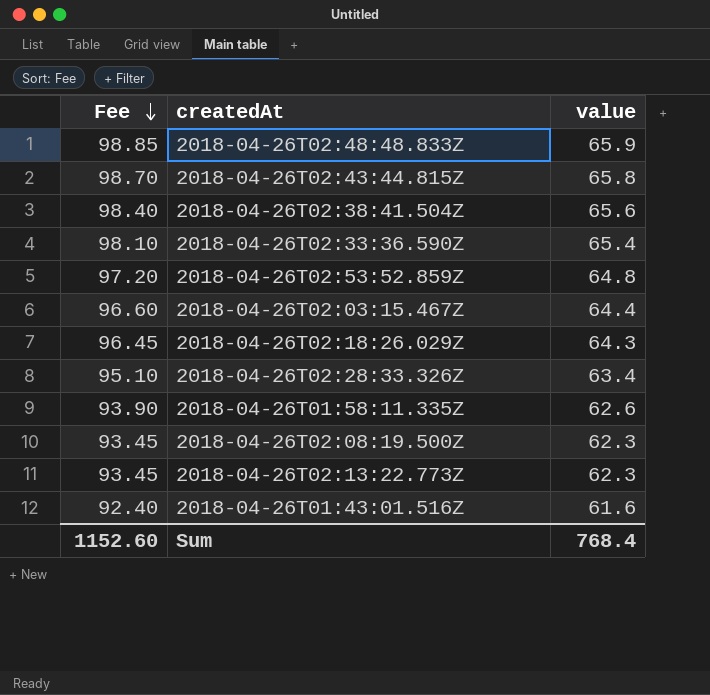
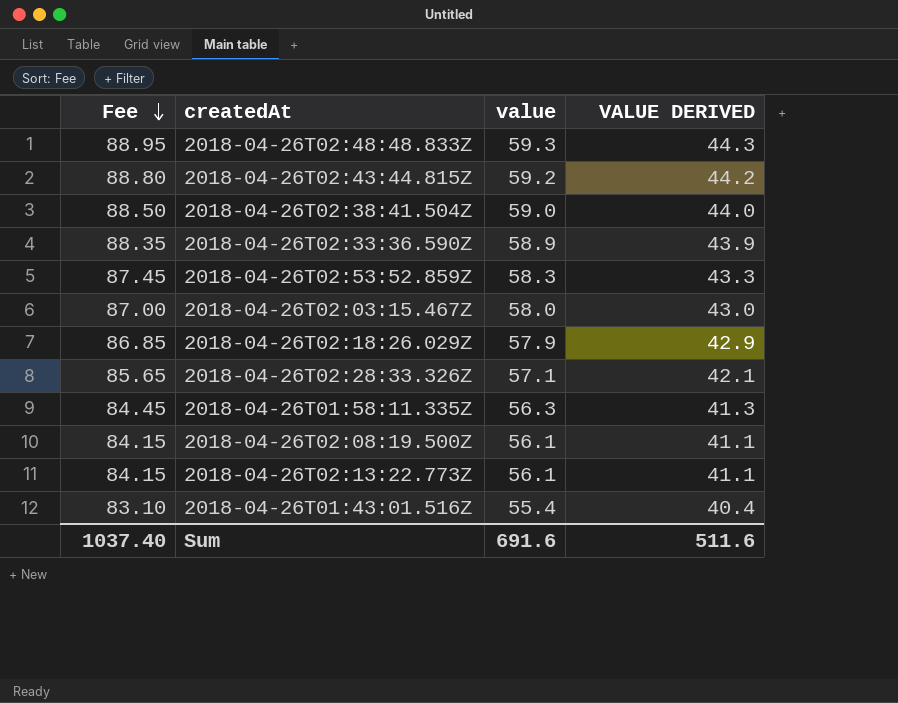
column VALUE DERIVED | formula: none -> [value] - 15
2018-04-26T02:48:48.833Z | Fee: 98.85 -> 88.95
2018-04-26T02:48:48.833Z | value: 65.9 -> 59.3
2018-04-26T02:43:44.815Z | Fee: 98.70 -> 88.80
2018-04-26T02:43:44.815Z | value: 65.8 -> 59.2
2018-04-26T02:38:41.504Z | Fee: 98.40 -> 88.50
2018-04-26T02:38:41.504Z | value: 65.6 -> 59.0
2018-04-26T02:33:36.590Z | Fee: 98.10 -> 88.35
2018-04-26T02:33:36.590Z | value: 65.4 -> 58.9
2018-04-26T02:53:52.859Z | Fee: 97.20 -> 87.45
2018-04-26T02:53:52.859Z | value: 64.8 -> 58.3
2018-04-26T02:03:15.467Z | Fee: 96.60 -> 87.00
2018-04-26T02:03:15.467Z | value: 64.4 -> 58.0
2018-04-26T02:18:26.029Z | Fee: 96.45 -> 86.85
2018-04-26T02:18:26.029Z | value: 64.3 -> 57.9
2018-04-26T02:28:33.326Z | Fee: 95.10 -> 85.65
2018-04-26T02:28:33.326Z | value: 63.4 -> 57.1
2018-04-26T01:58:11.335Z | Fee: 93.90 -> 84.45
2018-04-26T01:58:11.335Z | value: 62.6 -> 56.3
2018-04-26T02:08:19.500Z | Fee: 93.45 -> 84.15
2018-04-26T02:08:19.500Z | value: 62.3 -> 56.1
2018-04-26T02:13:22.773Z | Fee: 93.45 -> 84.15
2018-04-26T02:13:22.773Z | value: 62.3 -> 56.1
2018-04-26T01:43:01.516Z | Fee: 92.40 -> 83.10
2018-04-26T01:43:01.516Z | value: 61.6 -> 55.4
Sum | Fee: 1152.60 -> 1037.40
Sum | value: 768.4 -> 691.6

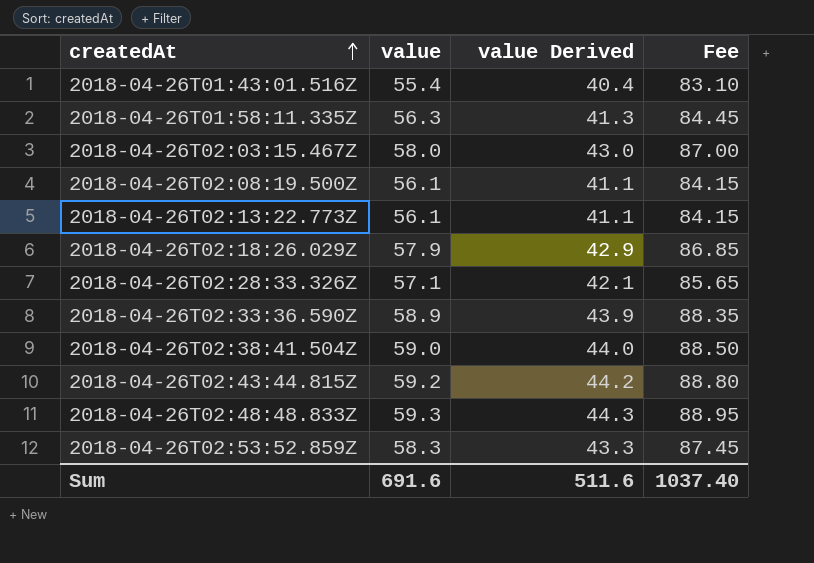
row order: Fee descending -> createdAt ascending
column name: VALUE DERIVED -> value Derived
column Fee | position: 1 -> 4

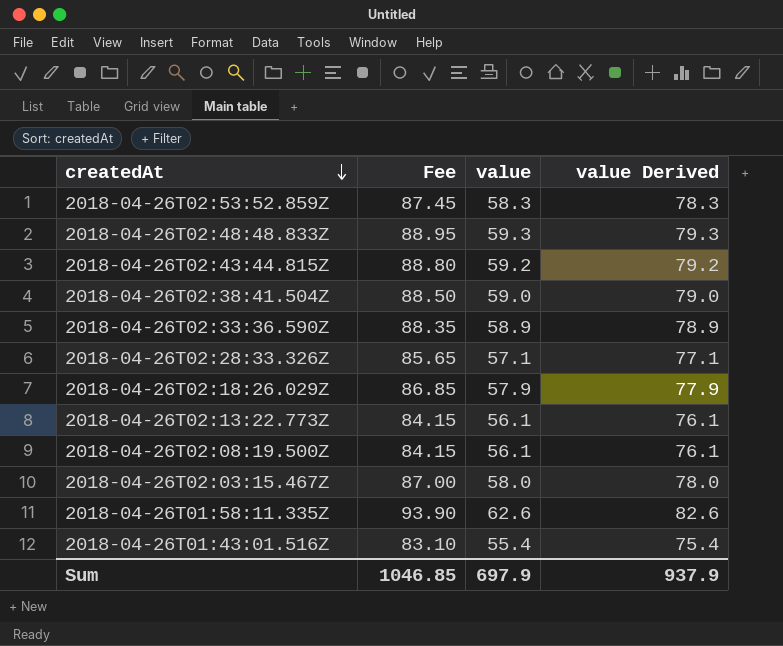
row order: createdAt ascending -> createdAt descending
column Fee | position: 4 -> 2
column value Derived | formula: [value] - 15 -> [value] + 20
2018-04-26T01:58:11.335Z | Fee: 84.45 -> 93.90
2018-04-26T01:58:11.335Z | value: 56.3 -> 62.6
Sum | Fee: 1037.40 -> 1046.85
Sum | value: 691.6 -> 697.9
Sum | value Derived: 511.6 -> 937.9

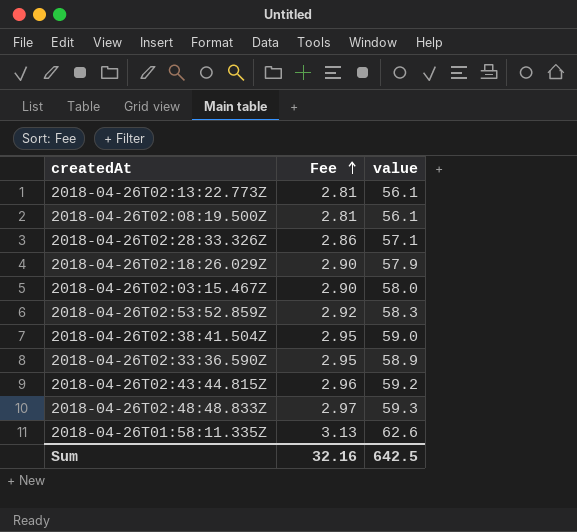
row order: createdAt descending -> Fee ascending
column value Derived | formula: [value] + 20 -> none
column Fee | formula: [value] * 1.5 -> [value] * 0.05
row 2018-04-26T01:43:01.516Z: 83.10 | 55.4 | 75.4 -> none
Sum | Fee: 1046.85 -> 32.16
Sum | value: 697.9 -> 642.5

